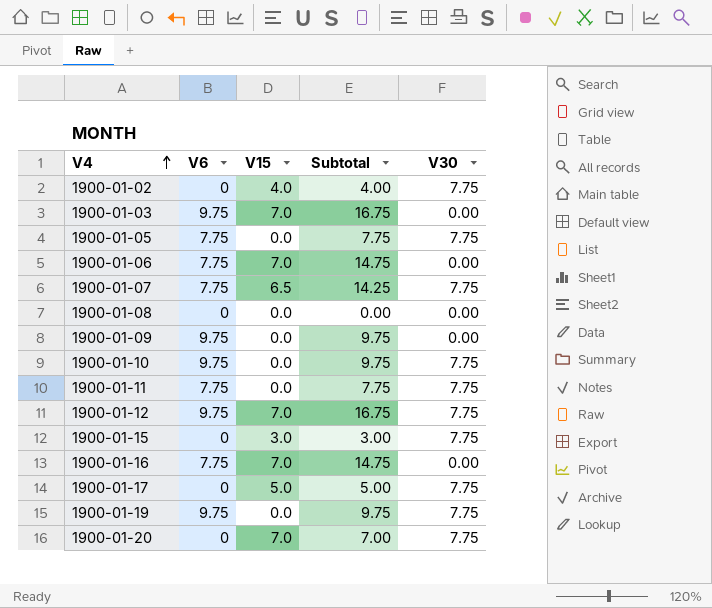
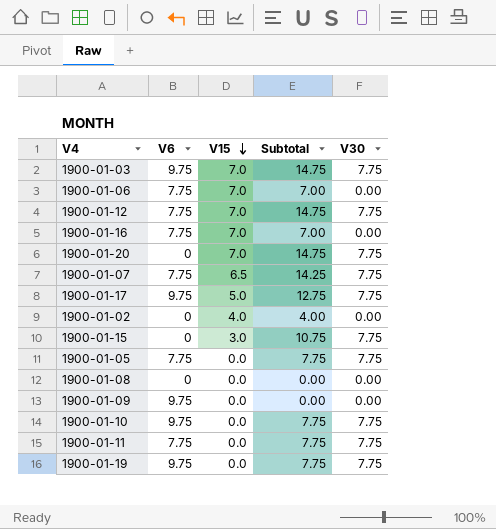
row order: V4 ascending -> V15 descending
column Subtotal | formula: [V6] + [V15] -> [V15] + [V30]
1900-01-03 | V30: 0.00 -> 7.75
1900-01-12 | V6: 9.75 -> 7.75
1900-01-17 | V6: 0 -> 9.75
1900-01-02 | V30: 7.75 -> 0.00

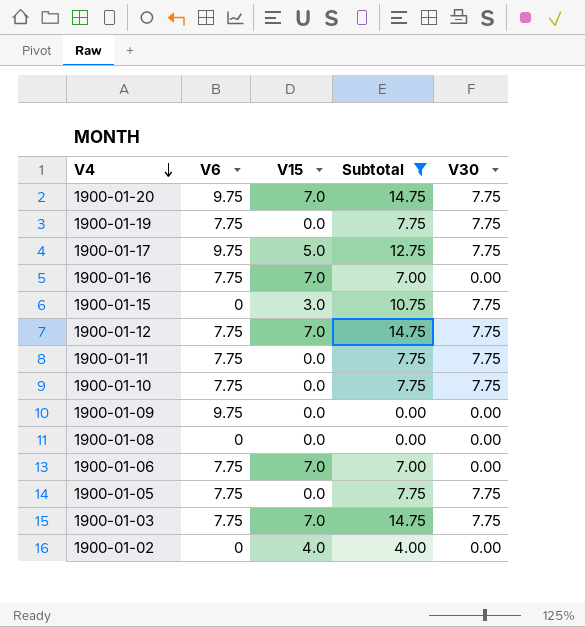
filter: none -> Subtotal != 14.25
row order: V15 descending -> V4 descending
1900-01-20 | V6: 0 -> 9.75
1900-01-19 | V6: 9.75 -> 7.75
1900-01-10 | V6: 9.75 -> 7.75
1900-01-03 | V6: 9.75 -> 7.75

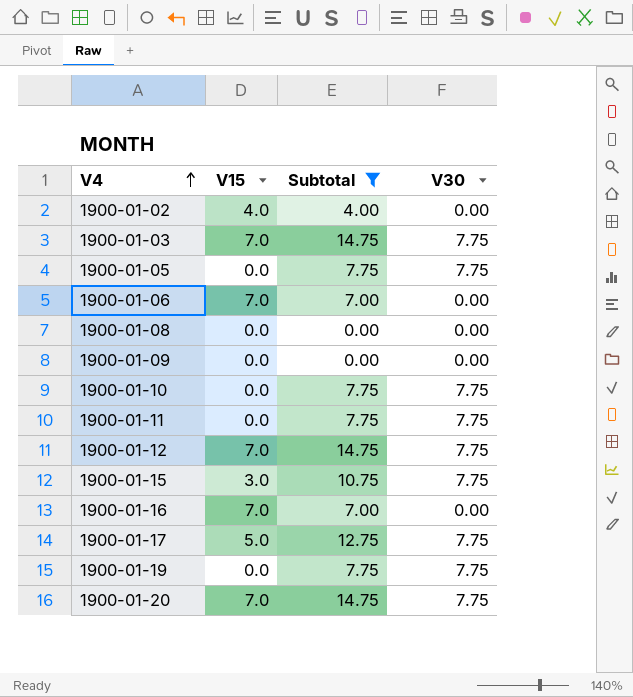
row order: V4 descending -> V4 ascending
column V6 | position: 2 -> none

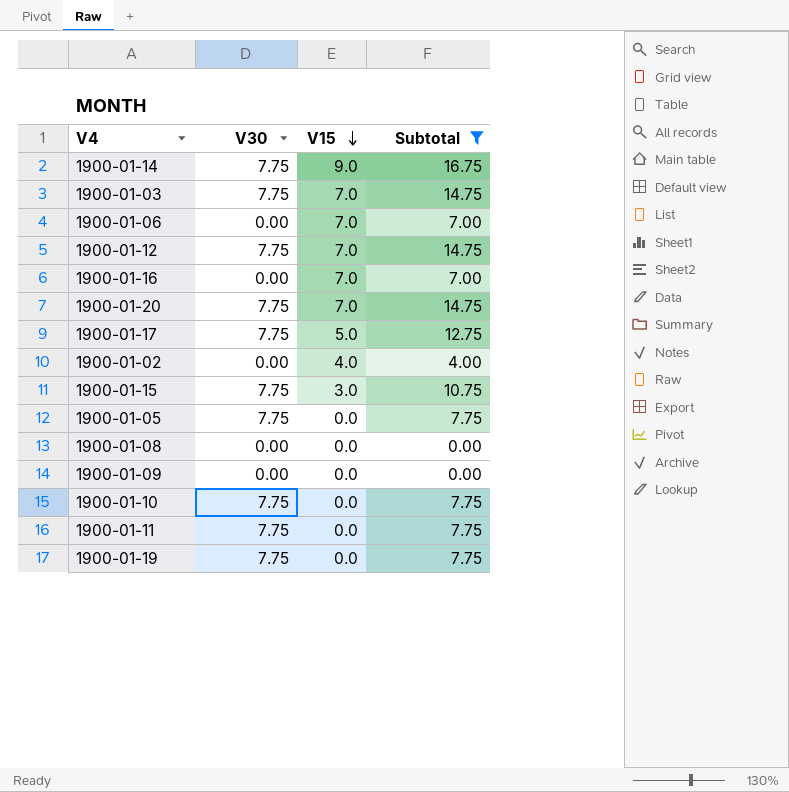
row order: V4 ascending -> V15 descending
column V30 | position: 4 -> 2
row 1900-01-14: none -> 7.75 | 9.0 | 16.75

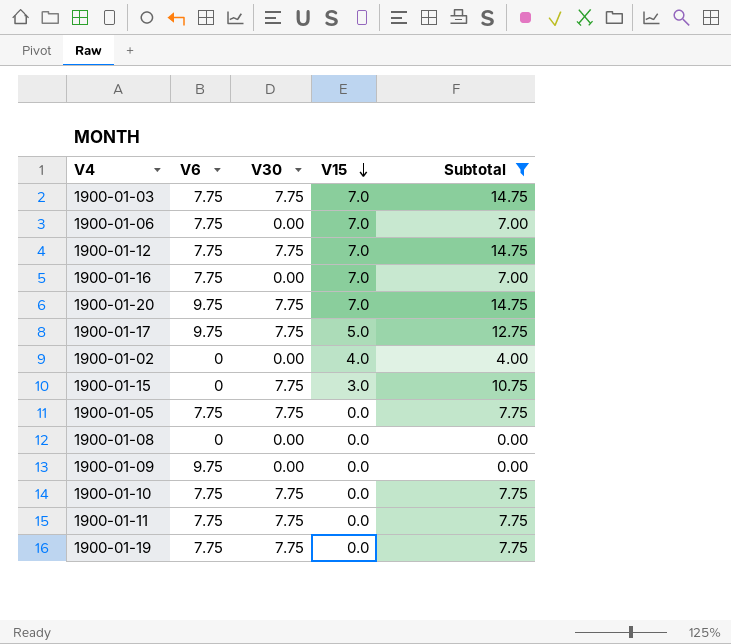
column V6 | position: none -> 2
row 1900-01-14: 7.75 | 9.0 | 16.75 -> none

